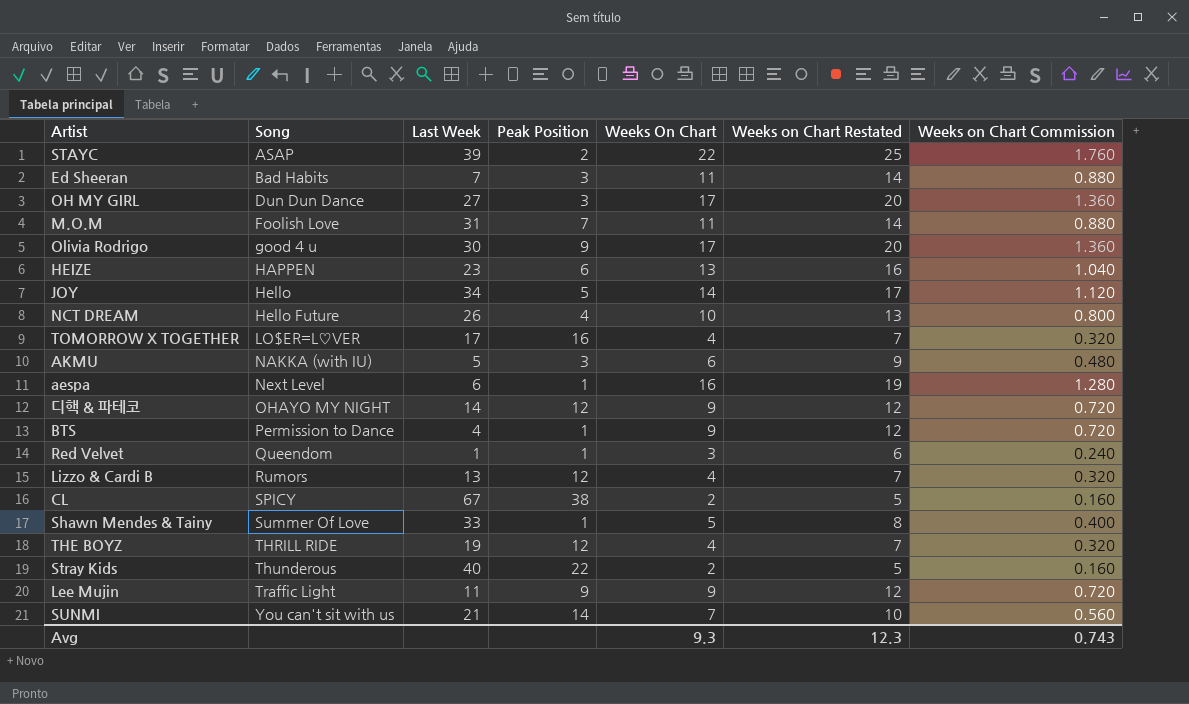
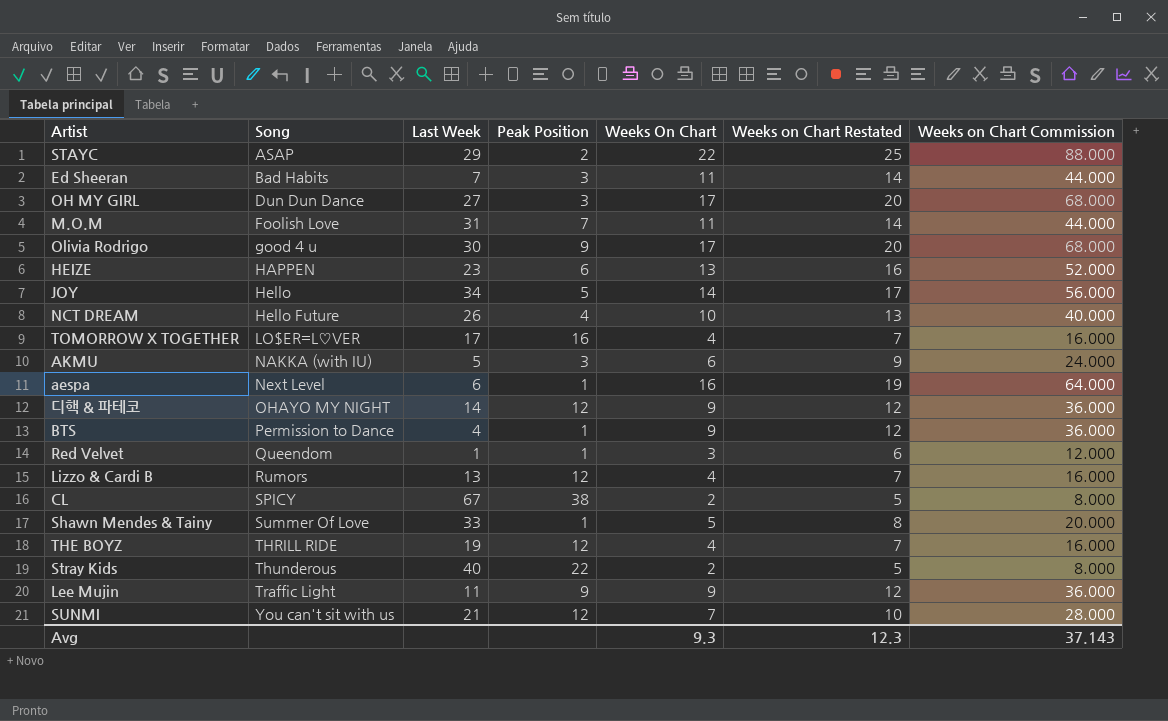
column Weeks on Chart Commission | formula: [Weeks On Chart] * 0.08 -> [Weeks On Chart] * 4
STAYC | Last Week: 39 -> 29
SUNMI | Peak Position: 14 -> 12
Avg | Weeks on Chart Commission: 0.743 -> 37.143

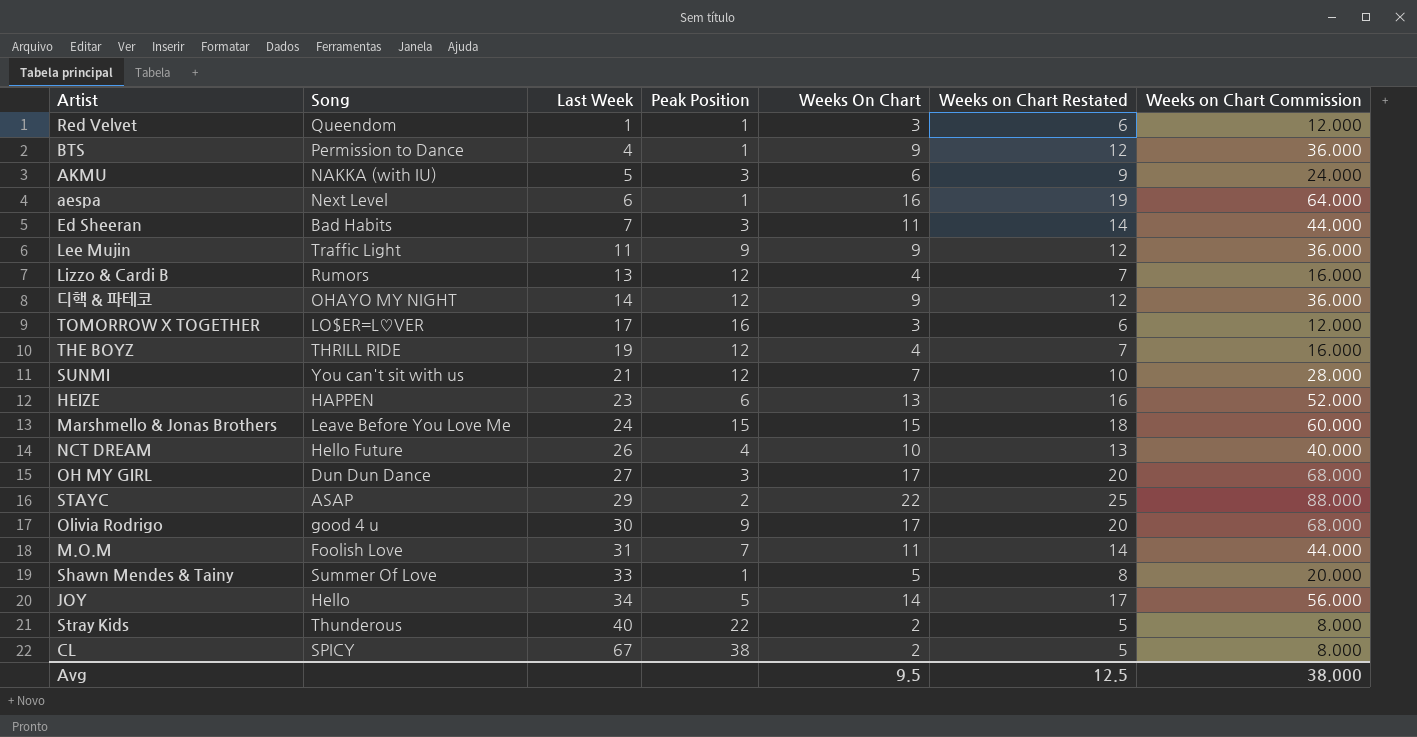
row order: Song ascending -> Last Week ascending
TOMORROW X TOGETHER | Weeks On Chart: 4 -> 3
TOMORROW X TOGETHER | Weeks on Chart Restated: 7 -> 6
TOMORROW X TOGETHER | Weeks on Chart Commission: 16.000 -> 12.000
row Marshmello & Jonas Brothers: none -> Leave Before You Love Me | 24 | 15 | 15 | 18 | 60.000
Avg | Weeks On Chart: 9.3 -> 9.5
Avg | Weeks on Chart Restated: 12.3 -> 12.5
Avg | Weeks on Chart Commission: 37.143 -> 38.000

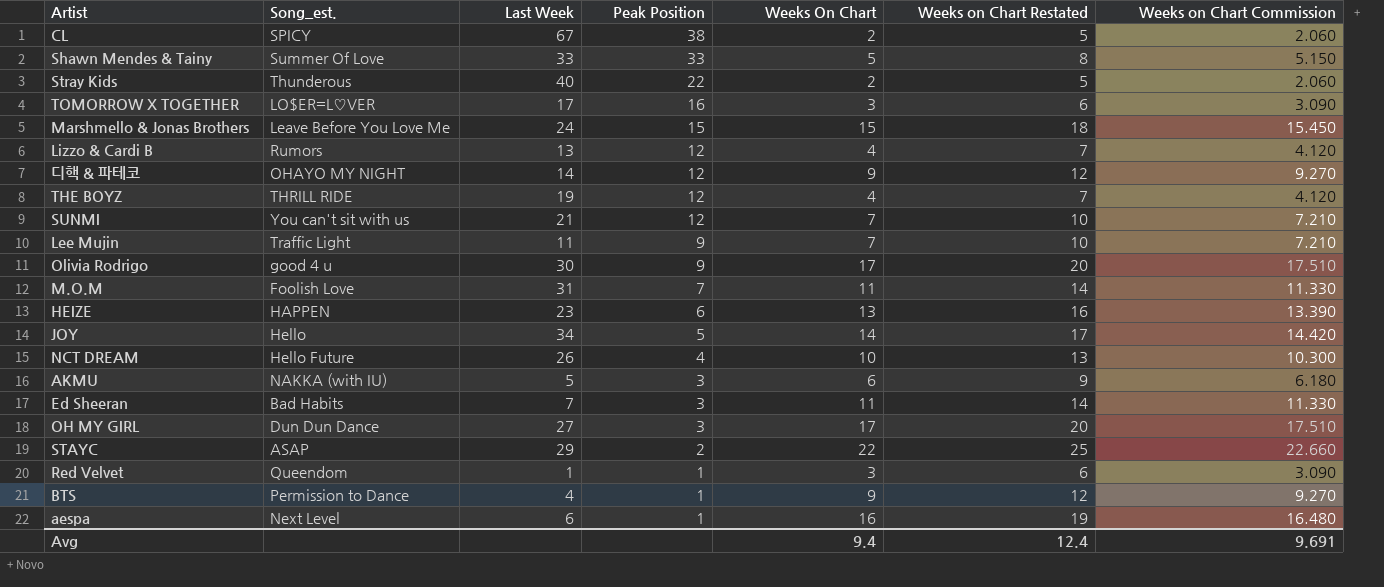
row order: Last Week ascending -> Peak Position descending
column name: Song -> Song_est.
column Weeks on Chart Commission | formula: [Weeks On Chart] * 4 -> [Weeks On Chart] * 1.03
Shawn Mendes & Tainy | Peak Position: 1 -> 33
Lee Mujin | Weeks On Chart: 9 -> 7
Lee Mujin | Weeks on Chart Restated: 12 -> 10
Avg | Weeks On Chart: 9.5 -> 9.4
Avg | Weeks on Chart Restated: 12.5 -> 12.4
Avg | Weeks on Chart Commission: 38.000 -> 9.691

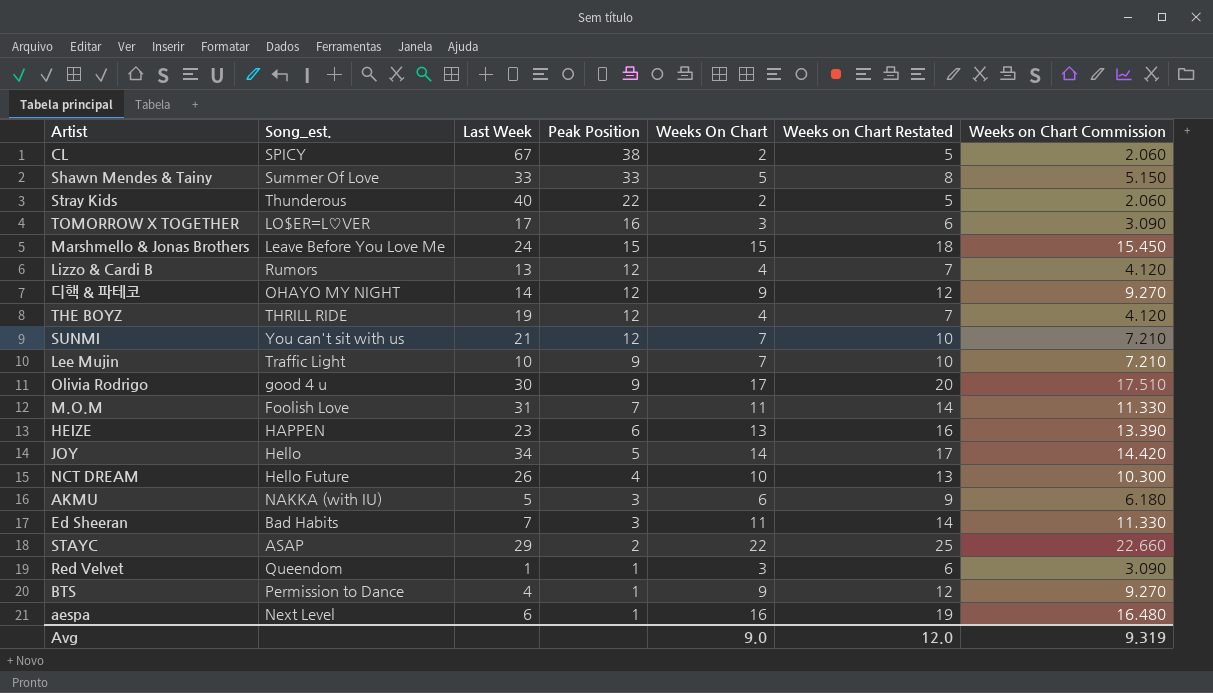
row OH MY GIRL: Dun Dun Dance | 27 | 3 | 17 | 20 | 17.510 -> none
Lee Mujin | Last Week: 11 -> 10
Avg | Weeks On Chart: 9.4 -> 9.0
Avg | Weeks on Chart Restated: 12.4 -> 12.0
Avg | Weeks on Chart Commission: 9.691 -> 9.319

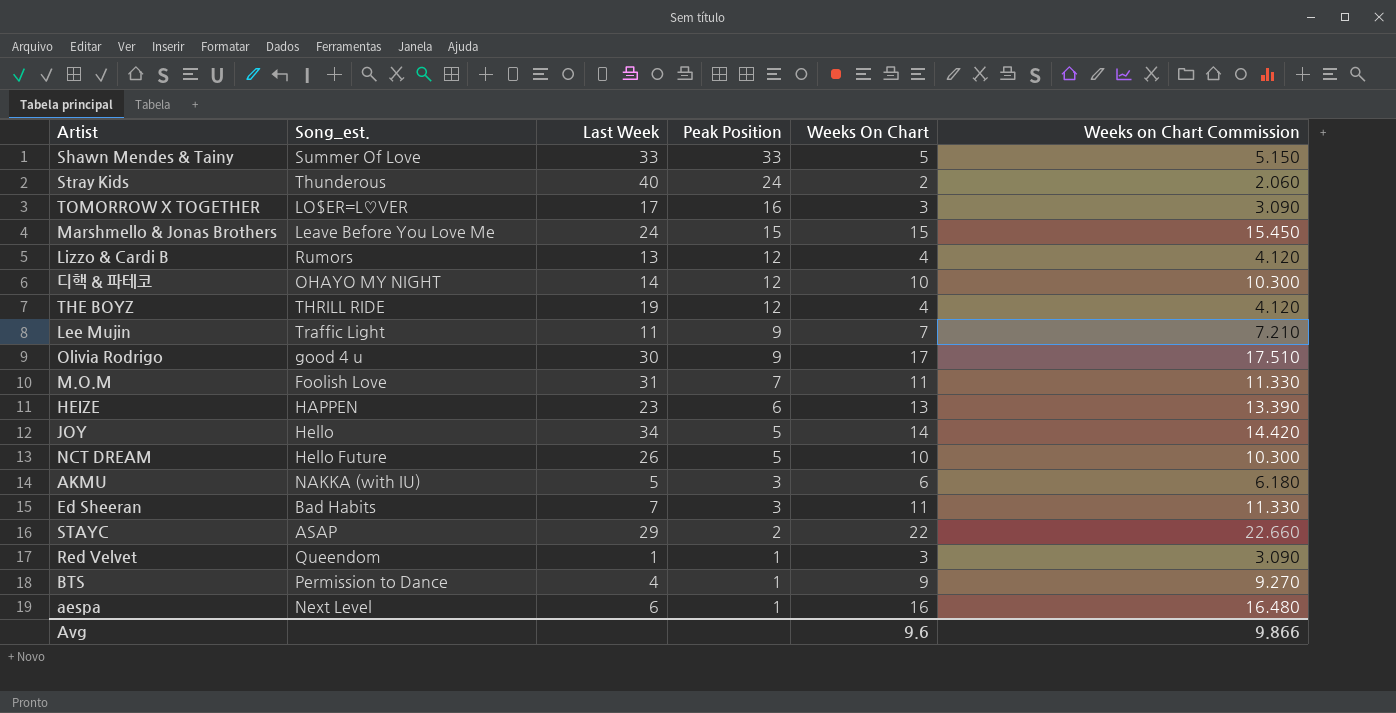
column Weeks on Chart Restated | formula: [Weeks On Chart] + 3 -> none
row CL: SPICY | 67 | 38 | 2 | 5 | 2.060 -> none
row SUNMI: You can't sit with us | 21 | 12 | 7 | 10 | 7.210 -> none
Stray Kids | Peak Position: 22 -> 24
디핵 & 파테코 | Weeks On Chart: 9 -> 10
디핵 & 파테코 | Weeks on Chart Commission: 9.270 -> 10.300
Lee Mujin | Last Week: 10 -> 11
NCT DREAM | Peak Position: 4 -> 5
Avg | Weeks On Chart: 9.0 -> 9.6
Avg | Weeks on Chart Commission: 9.319 -> 9.866

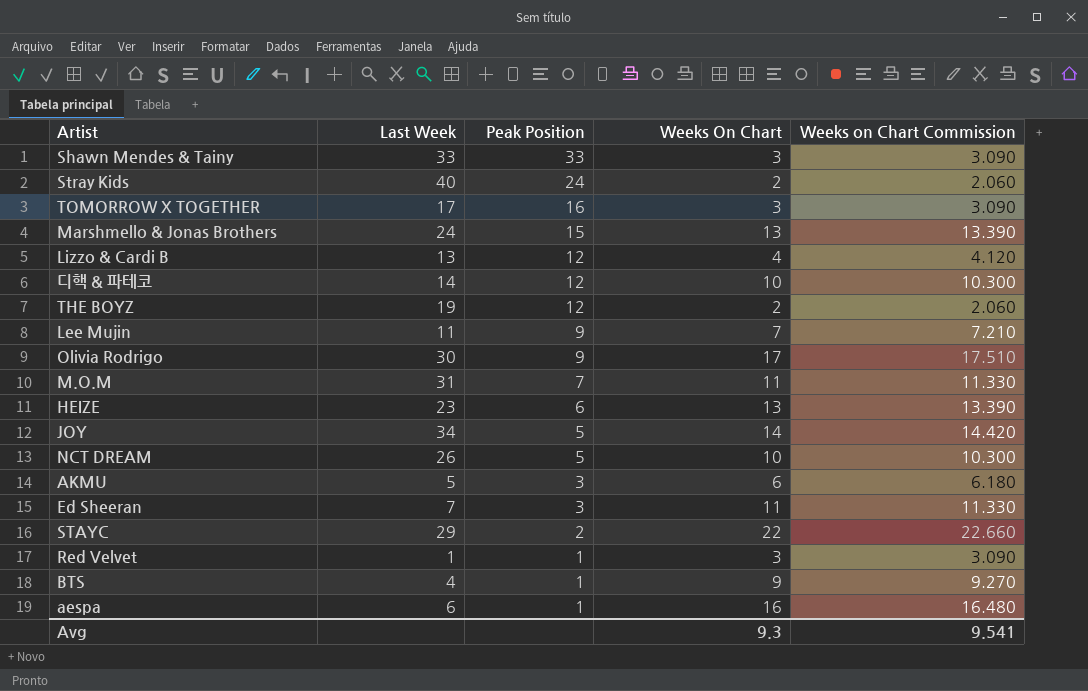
column Song_est. | position: 2 -> none
Shawn Mendes & Tainy | Weeks On Chart: 5 -> 3
Shawn Mendes & Tainy | Weeks on Chart Commission: 5.150 -> 3.090
Marshmello & Jonas Brothers | Weeks On Chart: 15 -> 13
Marshmello & Jonas Brothers | Weeks on Chart Commission: 15.450 -> 13.390
THE BOYZ | Weeks On Chart: 4 -> 2
THE BOYZ | Weeks on Chart Commission: 4.120 -> 2.060
Avg | Weeks On Chart: 9.6 -> 9.3
Avg | Weeks on Chart Commission: 9.866 -> 9.541

